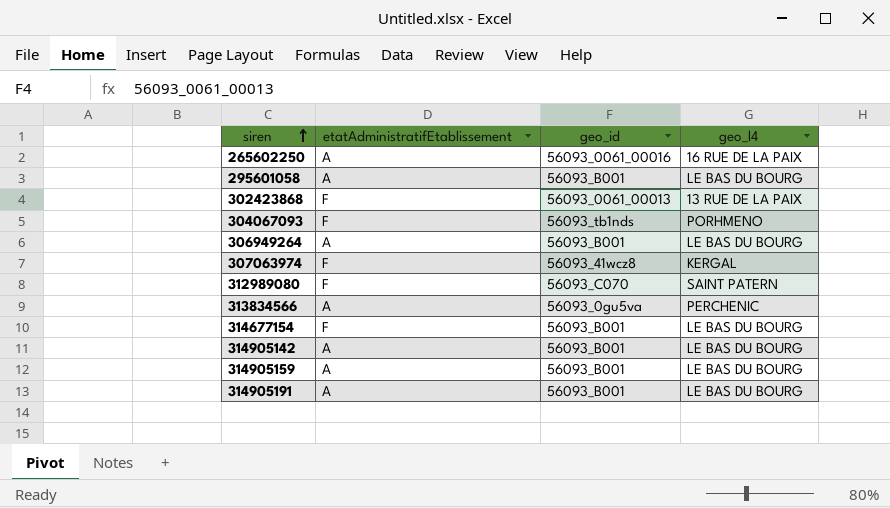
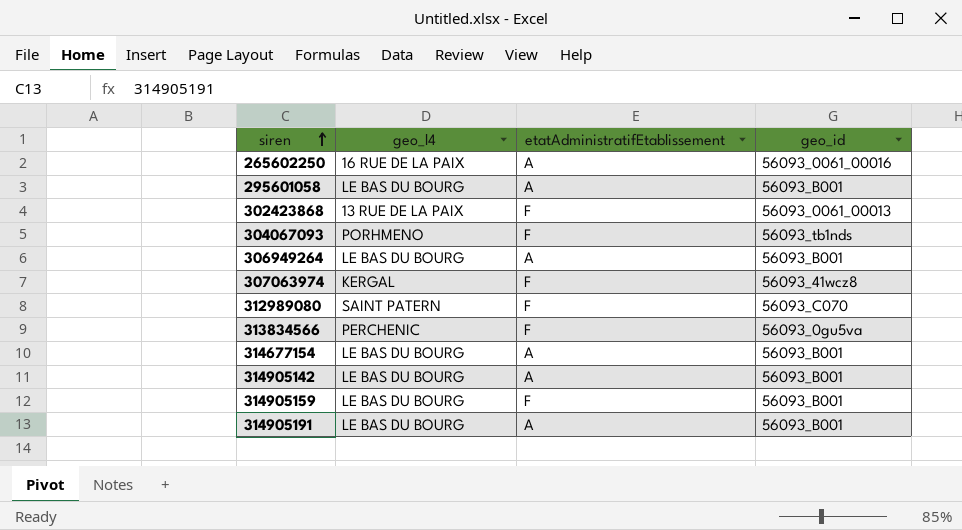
column geo_l4 | position: 4 -> 2
313834566 | etatAdministratifEtablissement: A -> F
314677154 | etatAdministratifEtablissement: F -> A
314905159 | etatAdministratifEtablissement: A -> F

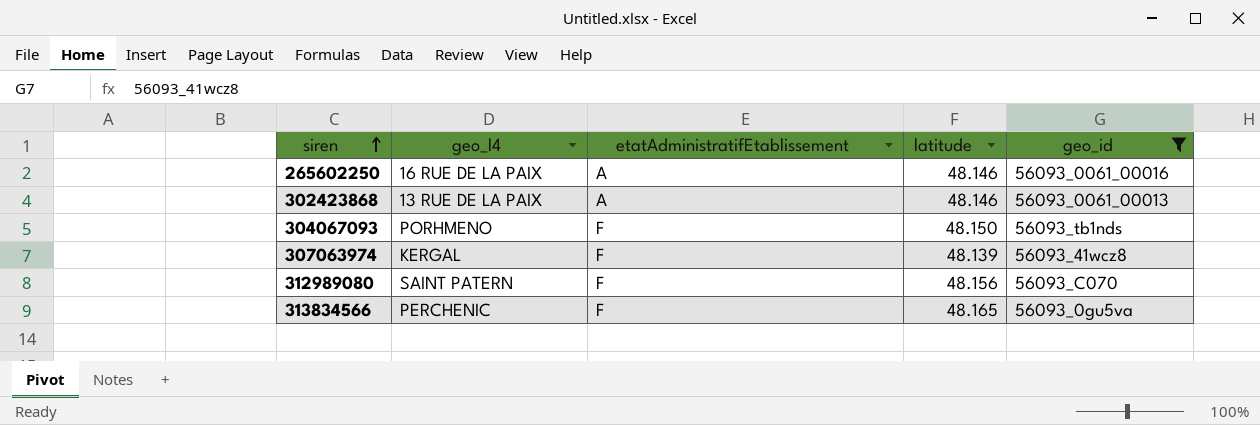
filter: none -> geo_id != 56093_B001
column latitude | position: none -> 4
302423868 | etatAdministratifEtablissement: F -> A

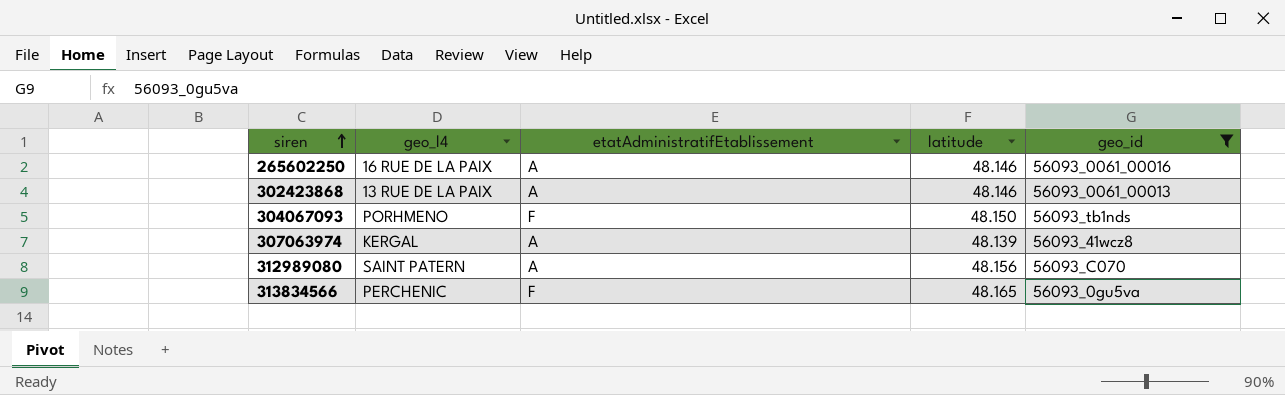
307063974 | etatAdministratifEtablissement: F -> A
312989080 | etatAdministratifEtablissement: F -> A

